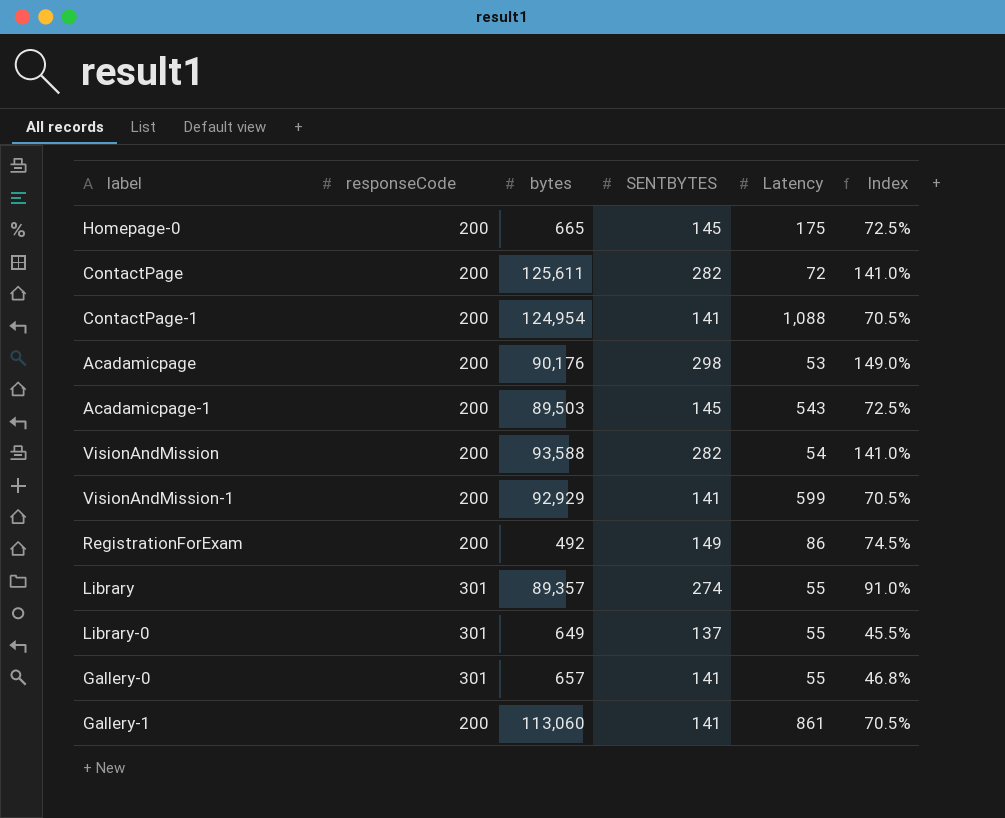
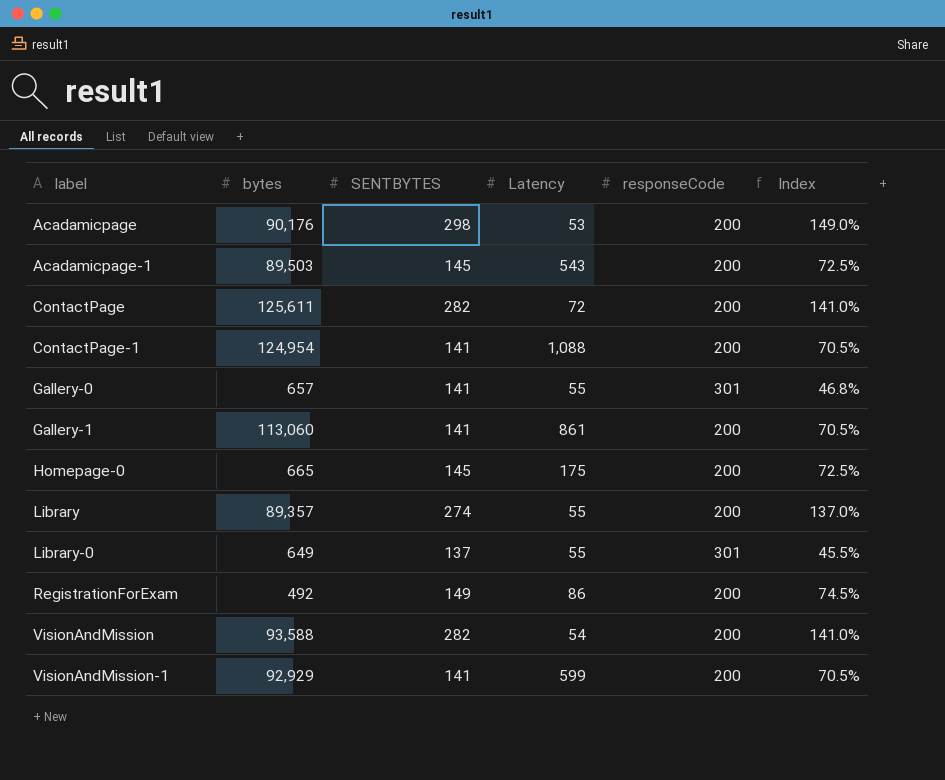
row order: none -> label ascending
column responseCode | position: 2 -> 5
Library | responseCode: 301 -> 200
Library | Index: 91.0% -> 137.0%

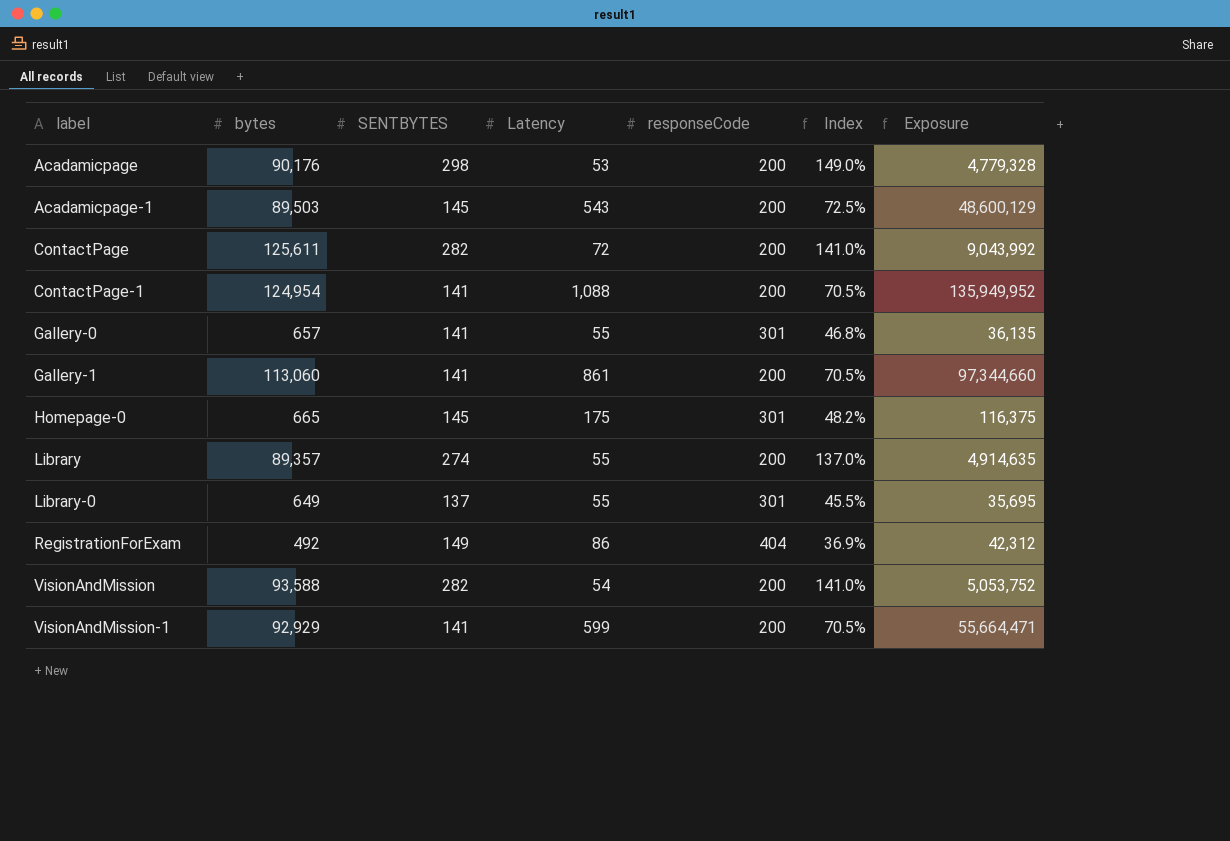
column Exposure | formula: none -> [bytes] * [Latency]
Homepage-0 | responseCode: 200 -> 301
Homepage-0 | Index: 72.5% -> 48.2%
RegistrationForExam | responseCode: 200 -> 404
RegistrationForExam | Index: 74.5% -> 36.9%

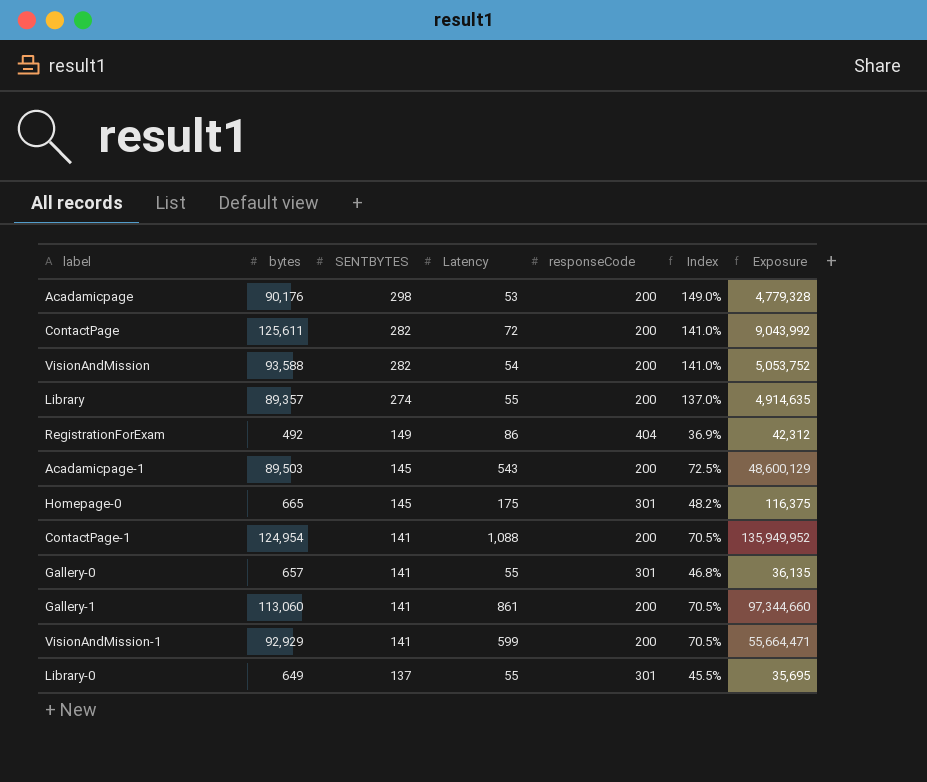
row order: label ascending -> SENTBYTES descending

